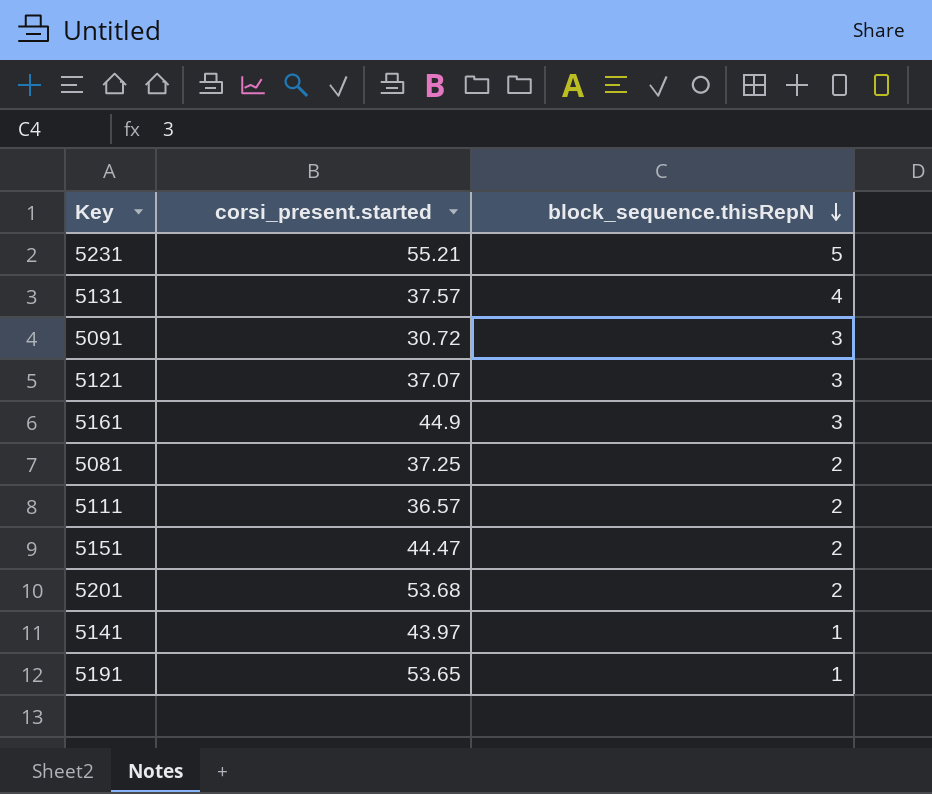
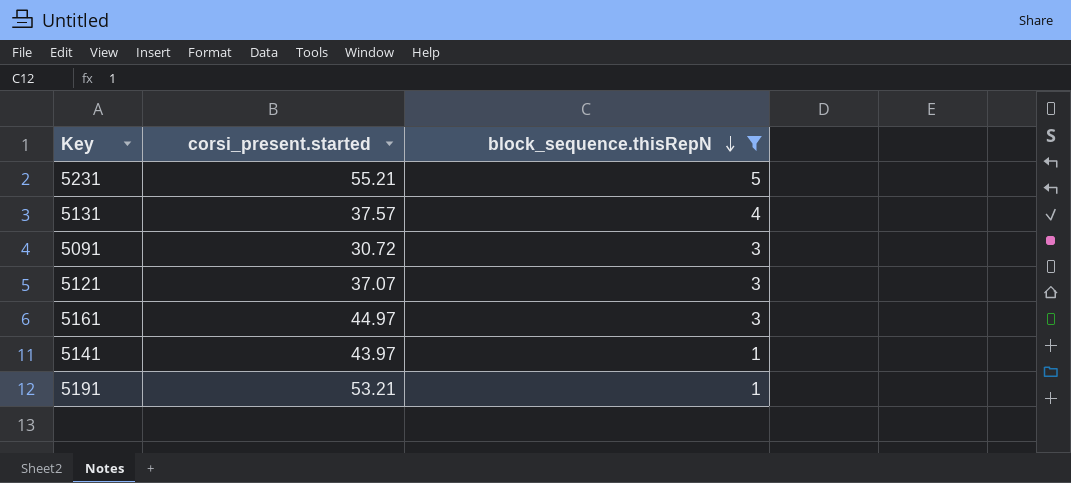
filter: none -> block_sequence.thisRepN != 2
5161 | corsi_present.started: 44.9 -> 44.97
5191 | corsi_present.started: 53.65 -> 53.21

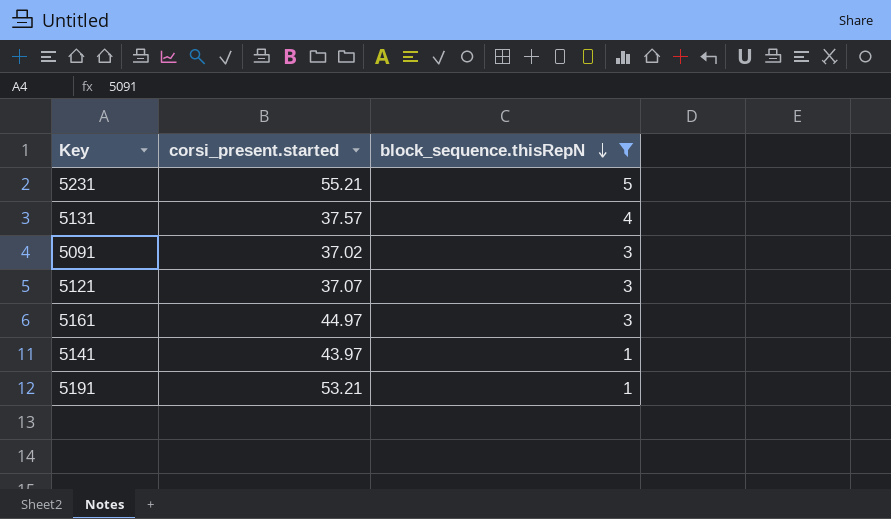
5091 | corsi_present.started: 30.72 -> 37.02

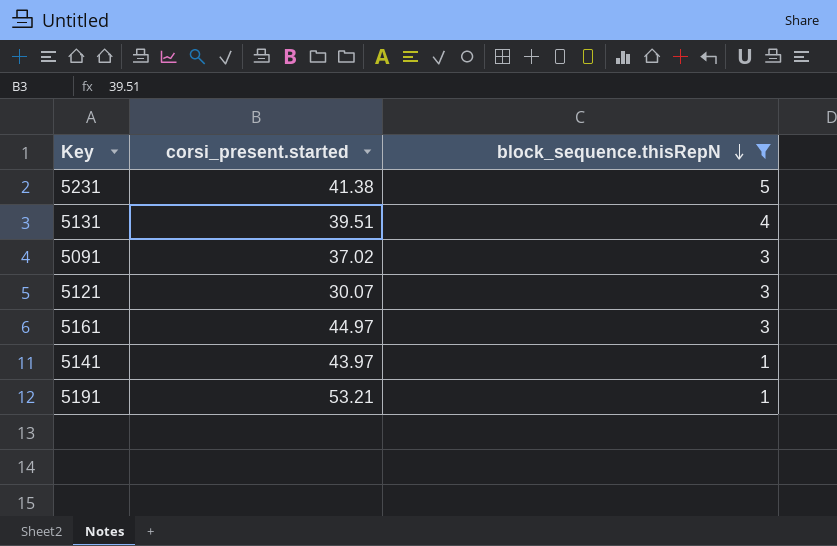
5231 | corsi_present.started: 55.21 -> 41.38
5131 | corsi_present.started: 37.57 -> 39.51
5121 | corsi_present.started: 37.07 -> 30.07

